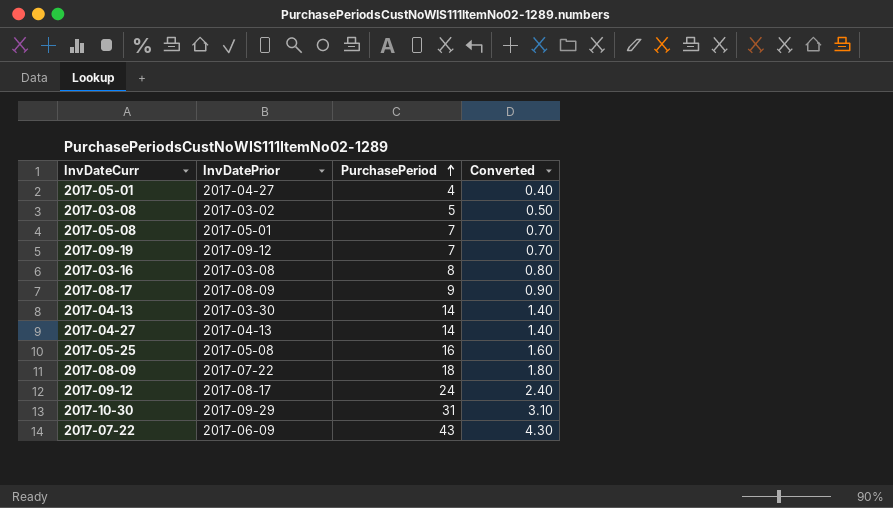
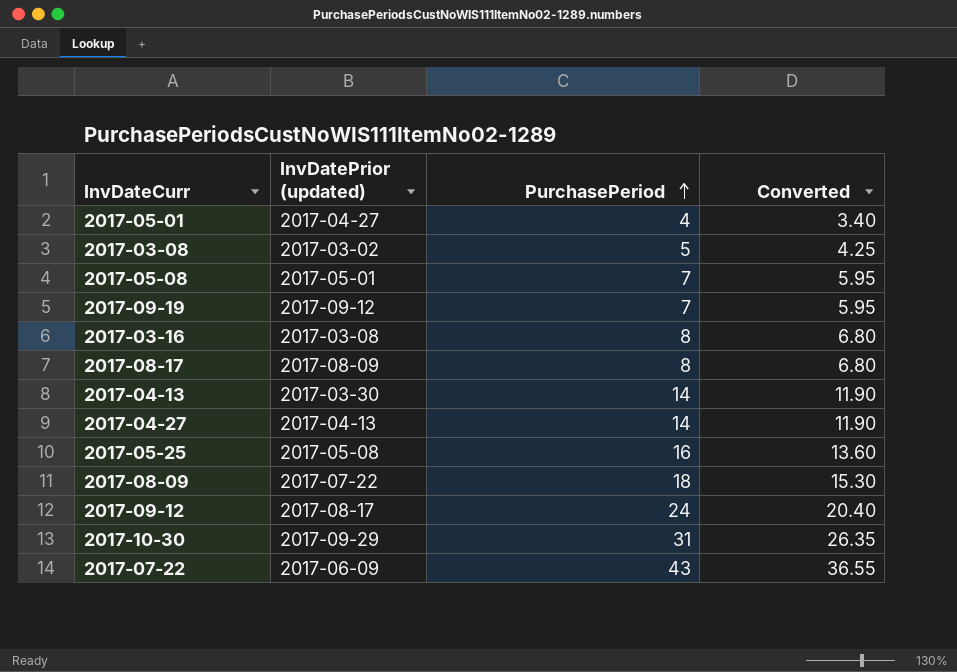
column name: InvDatePrior -> InvDatePrior (updated)
column Converted | formula: [PurchasePeriod] * 0.1 -> [PurchasePeriod] * 0.85
2017-08-17 | PurchasePeriod: 9 -> 8

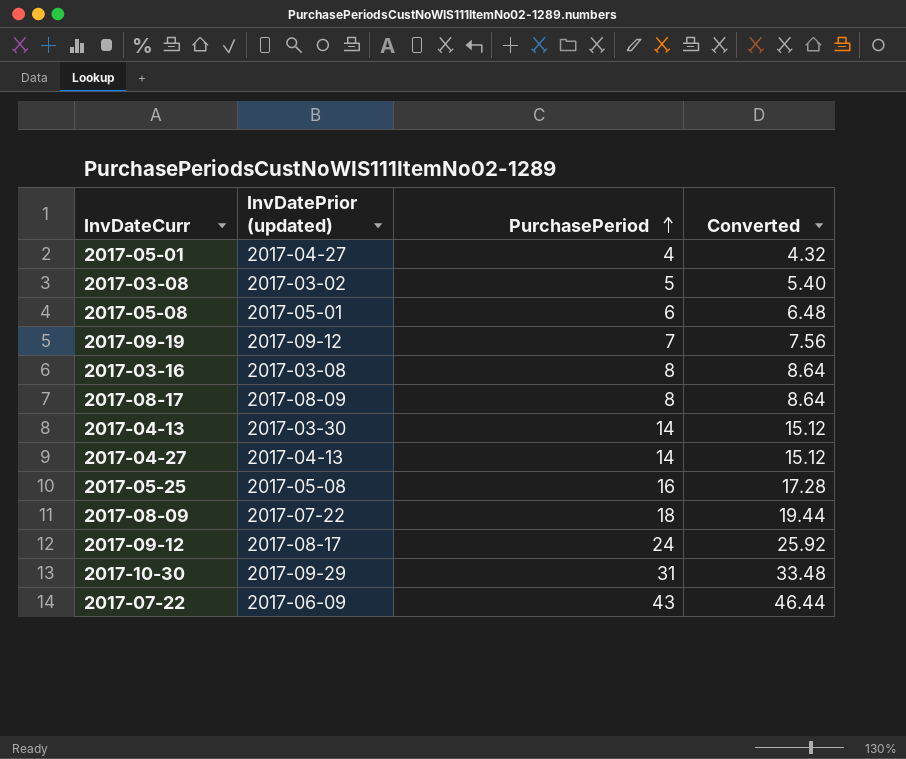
column Converted | formula: [PurchasePeriod] * 0.85 -> [PurchasePeriod] * 1.08
2017-05-08 | PurchasePeriod: 7 -> 6

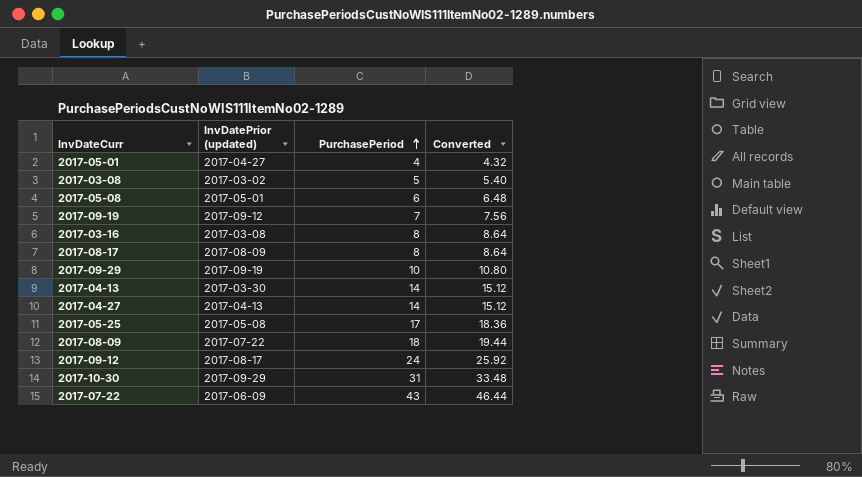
row 2017-09-29: none -> 2017-09-19 | 10 | 10.80
2017-05-25 | PurchasePeriod: 16 -> 17
2017-05-25 | Converted: 17.28 -> 18.36

